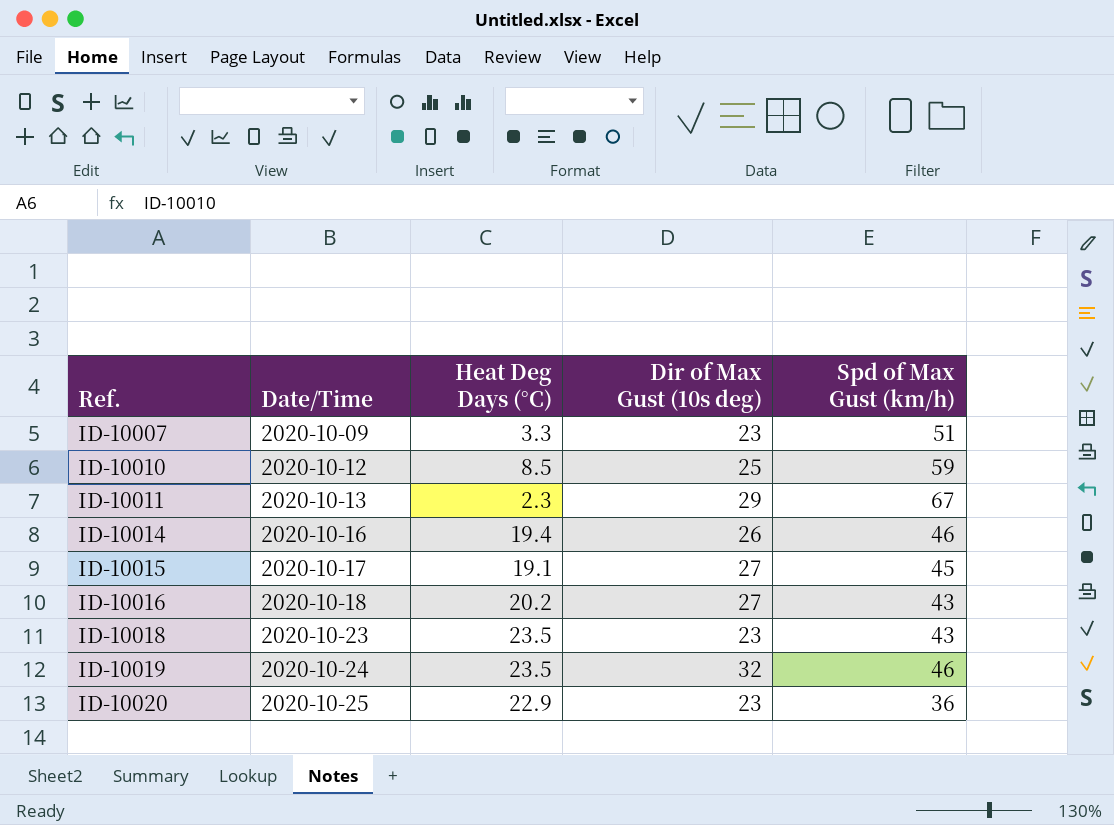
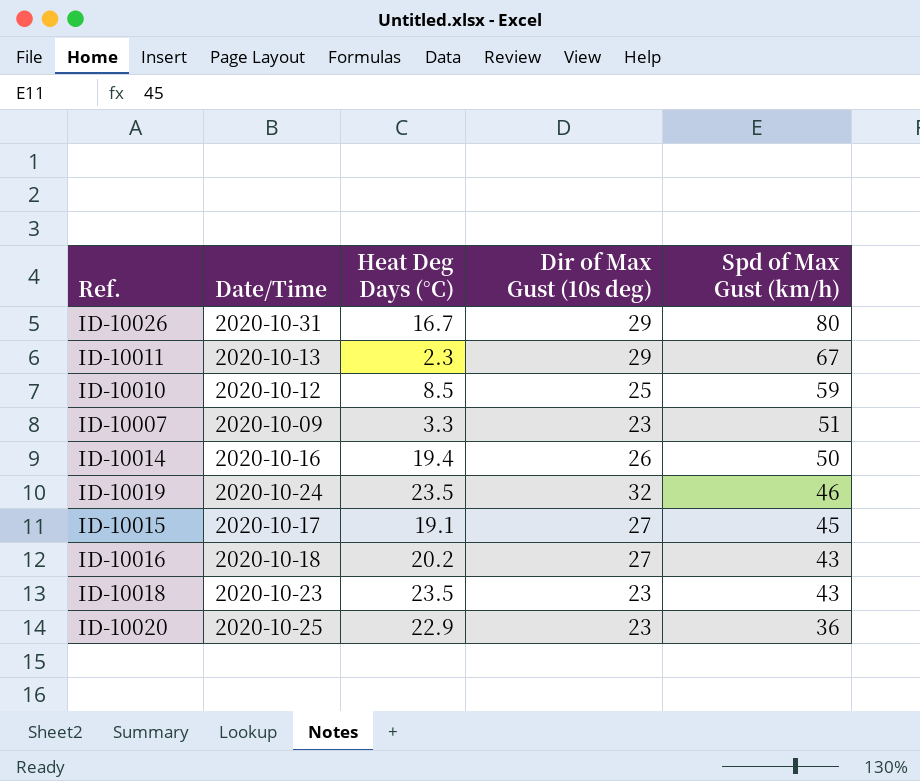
row order: Ref. ascending -> Spd of Max Gust (km/h) descending
row ID-10026: none -> 2020-10-31 | 16.7 | 29 | 80
ID-10014 | Spd of Max Gust (km/h): 46 -> 50

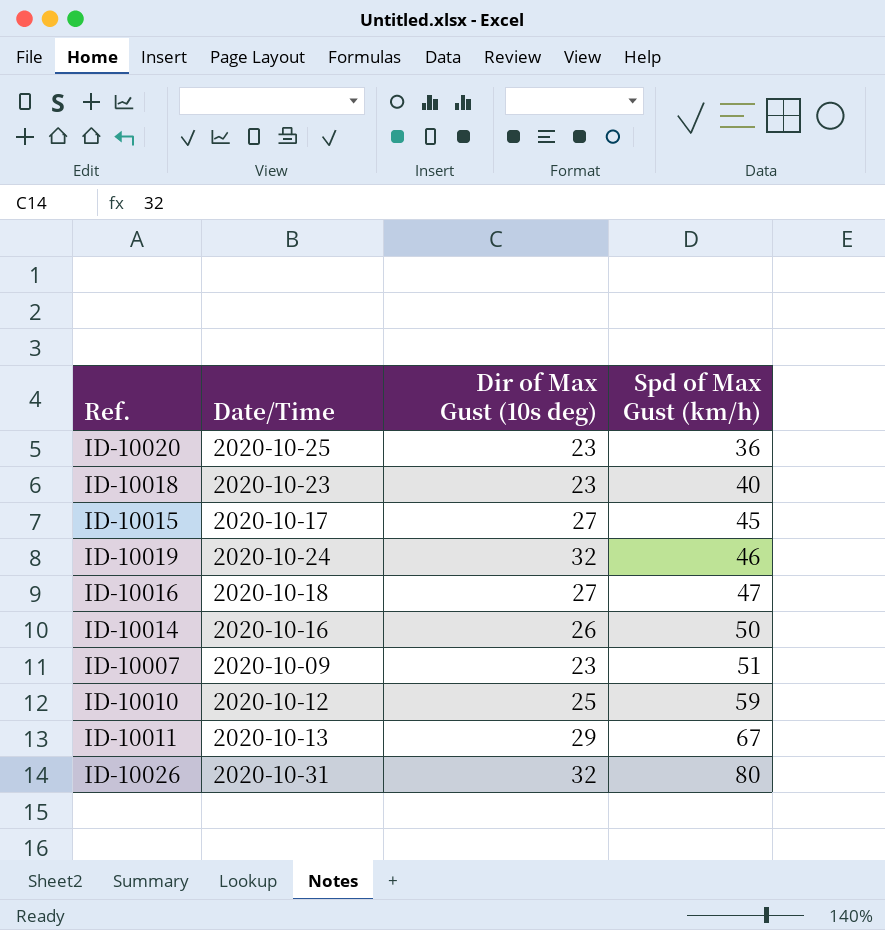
row order: Spd of Max Gust (km/h) descending -> Spd of Max Gust (km/h) ascending
column Heat Deg Days (°C) | position: 3 -> none
ID-10018 | Spd of Max Gust (km/h): 43 -> 40
ID-10016 | Spd of Max Gust (km/h): 43 -> 47
ID-10026 | Dir of Max Gust (10s deg): 29 -> 32

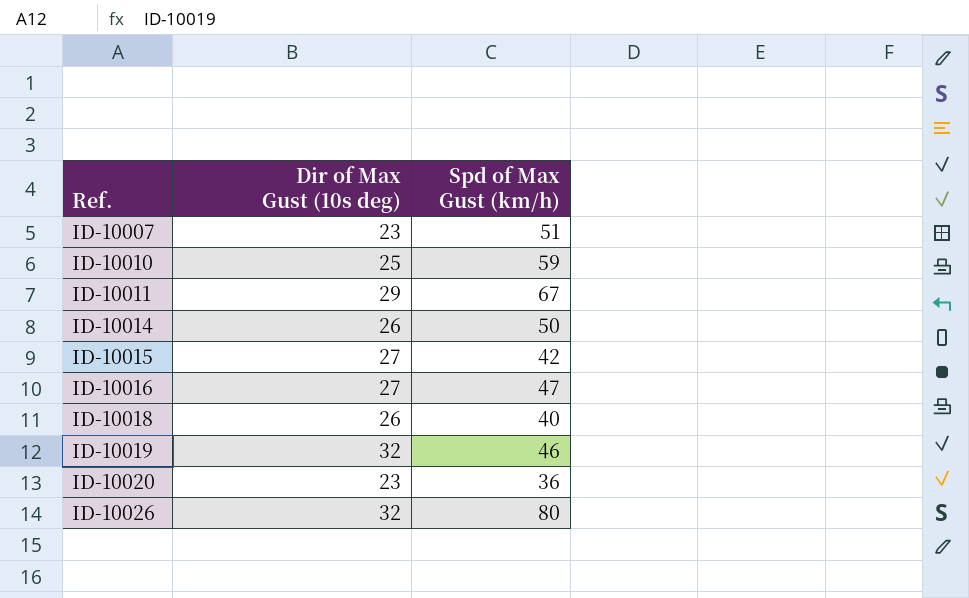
row order: Spd of Max Gust (km/h) ascending -> Ref. ascending
column Date/Time | position: 2 -> none
ID-10015 | Spd of Max Gust (km/h): 45 -> 42
ID-10018 | Dir of Max Gust (10s deg): 23 -> 26

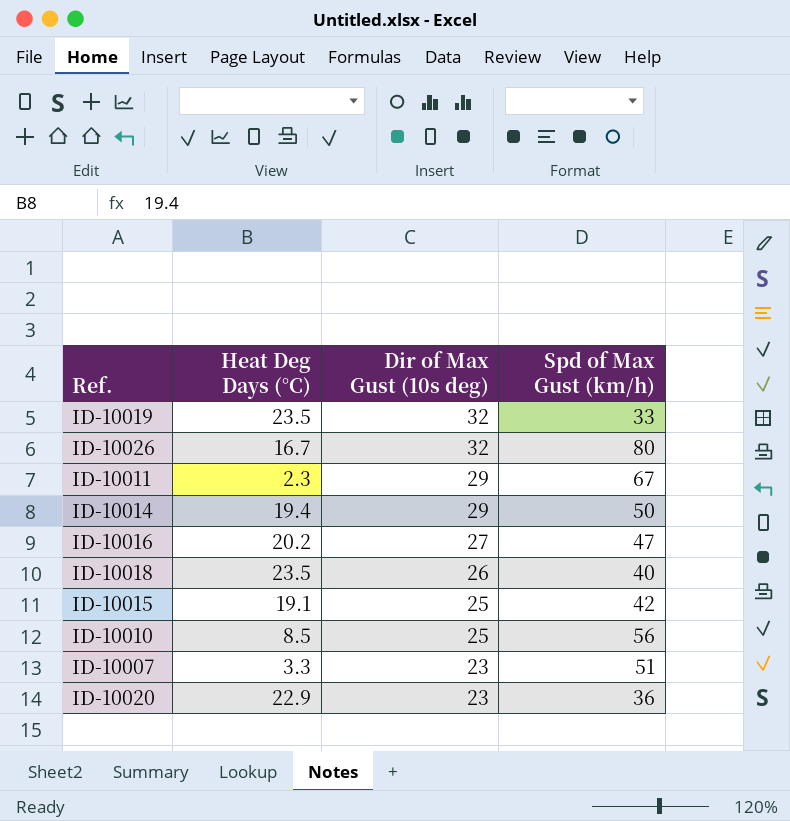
row order: Ref. ascending -> Dir of Max Gust (10s deg) descending
column Heat Deg Days (°C) | position: none -> 2
ID-10019 | Spd of Max Gust (km/h): 46 -> 33
ID-10014 | Dir of Max Gust (10s deg): 26 -> 29
ID-10015 | Dir of Max Gust (10s deg): 27 -> 25
ID-10010 | Spd of Max Gust (km/h): 59 -> 56

